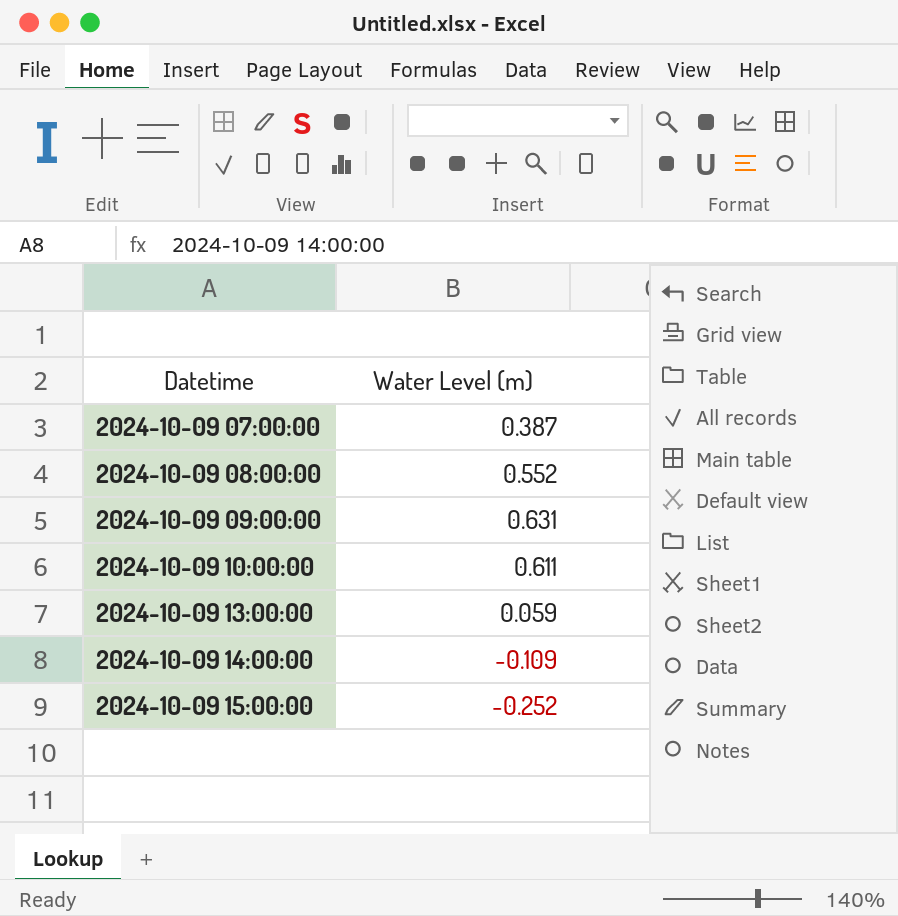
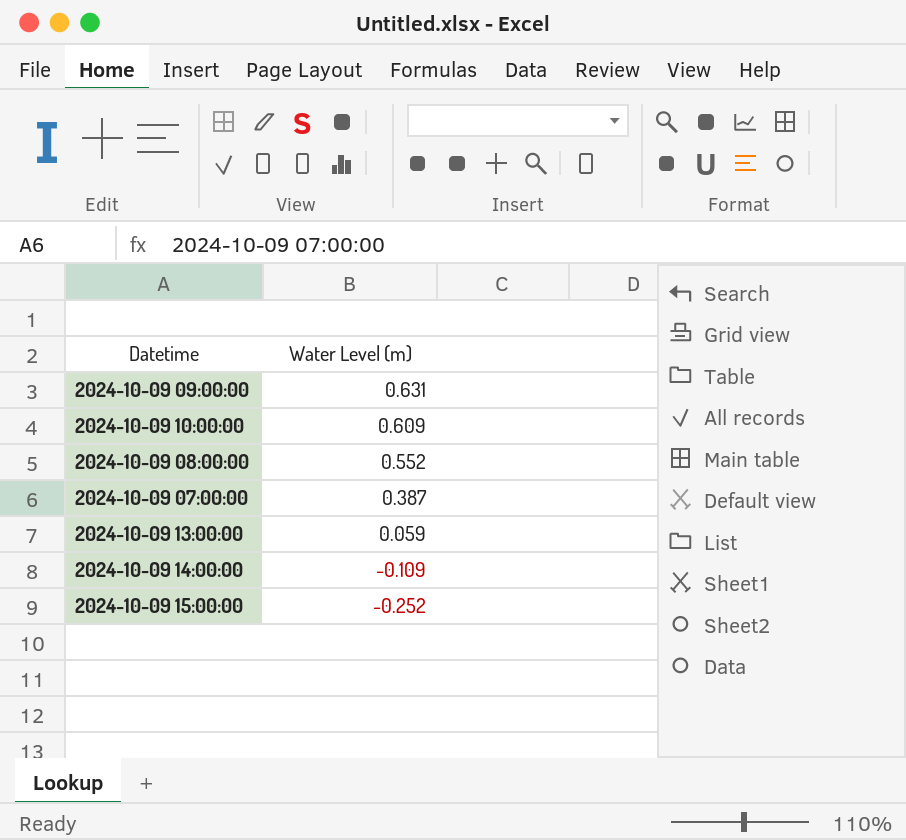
row order: Datetime ascending -> Water Level (m) descending
2024-10-09 10:00:00 | Water Level (m): 0.611 -> 0.609

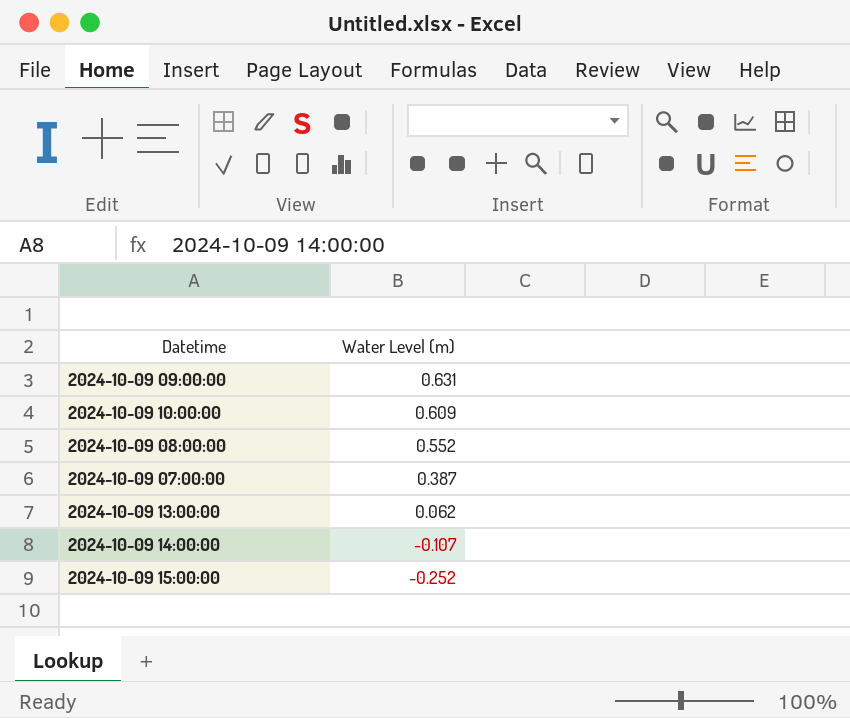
2024-10-09 13:00:00 | Water Level (m): 0.059 -> 0.062
2024-10-09 14:00:00 | Water Level (m): -0.109 -> -0.107

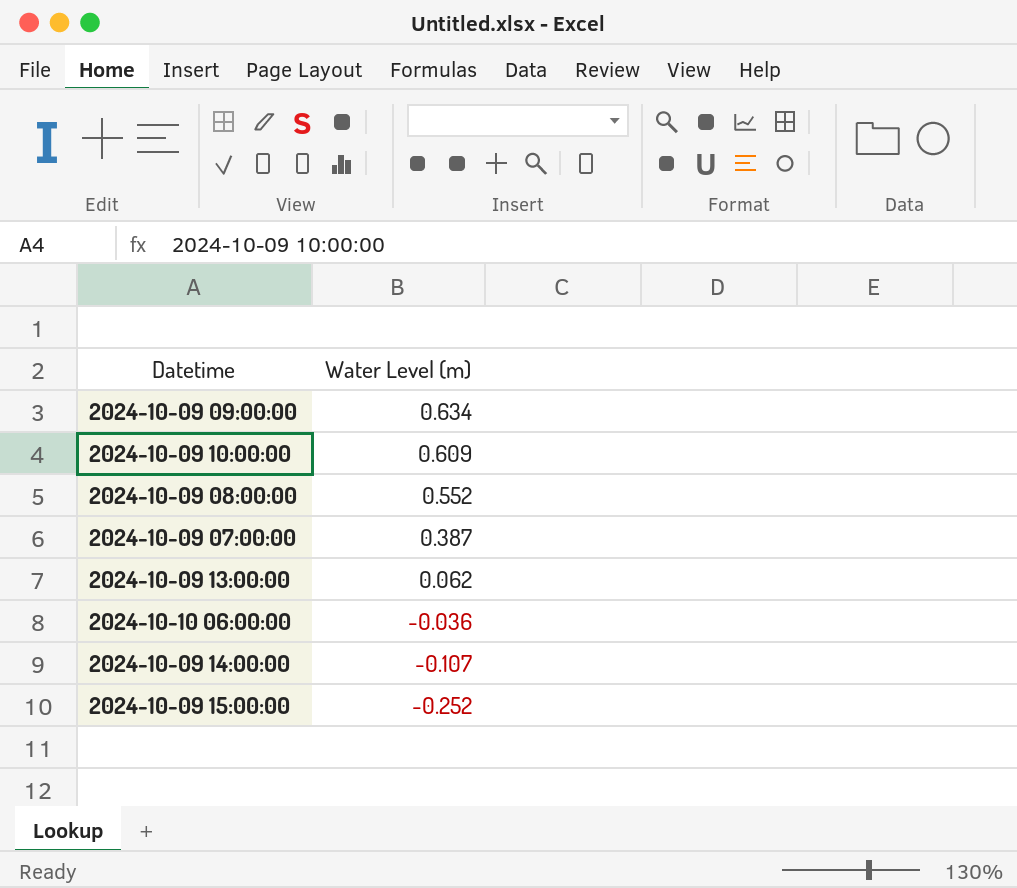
2024-10-09 09:00:00 | Water Level (m): 0.631 -> 0.634
row 2024-10-10 06:00:00: none -> -0.036

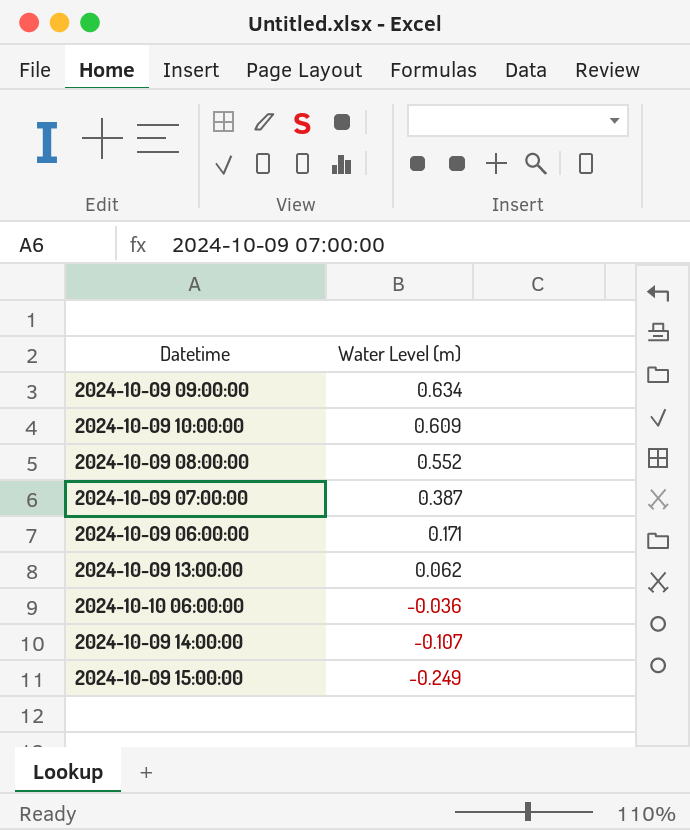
row 2024-10-09 06:00:00: none -> 0.171
2024-10-09 15:00:00 | Water Level (m): -0.252 -> -0.249

